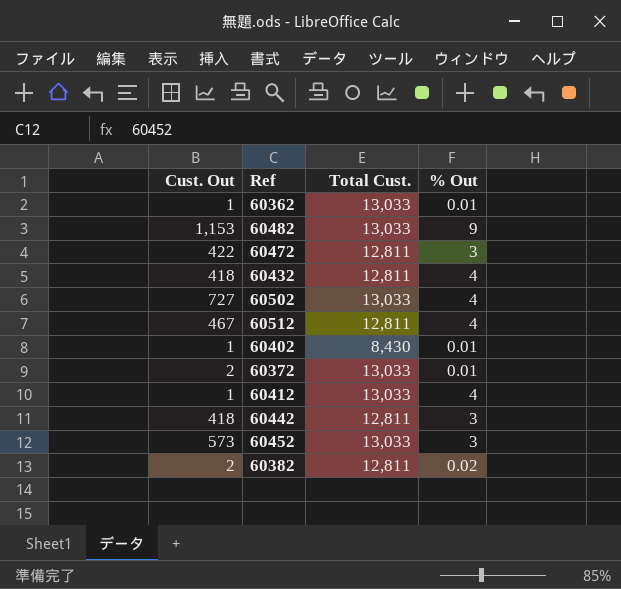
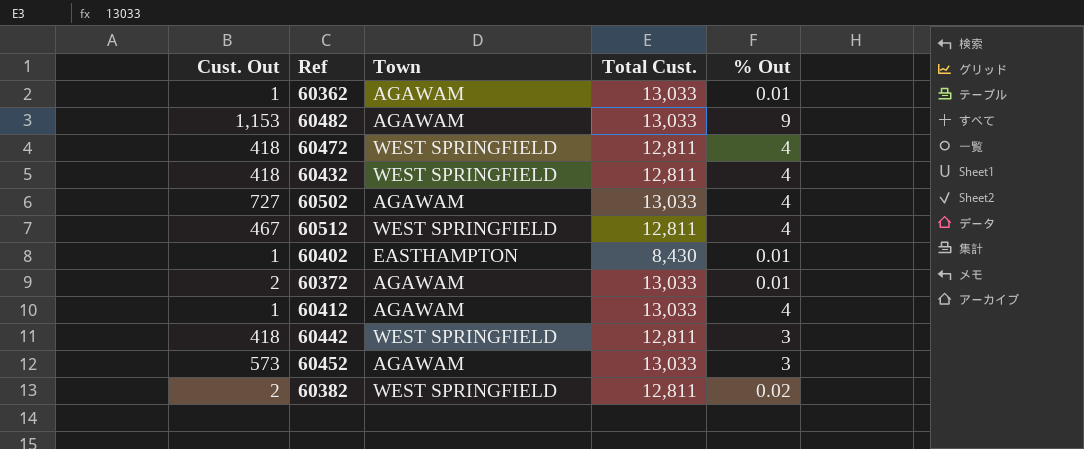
column Town | position: none -> 3
60472 | Cust. Out: 422 -> 418
60472 | % Out: 3 -> 4

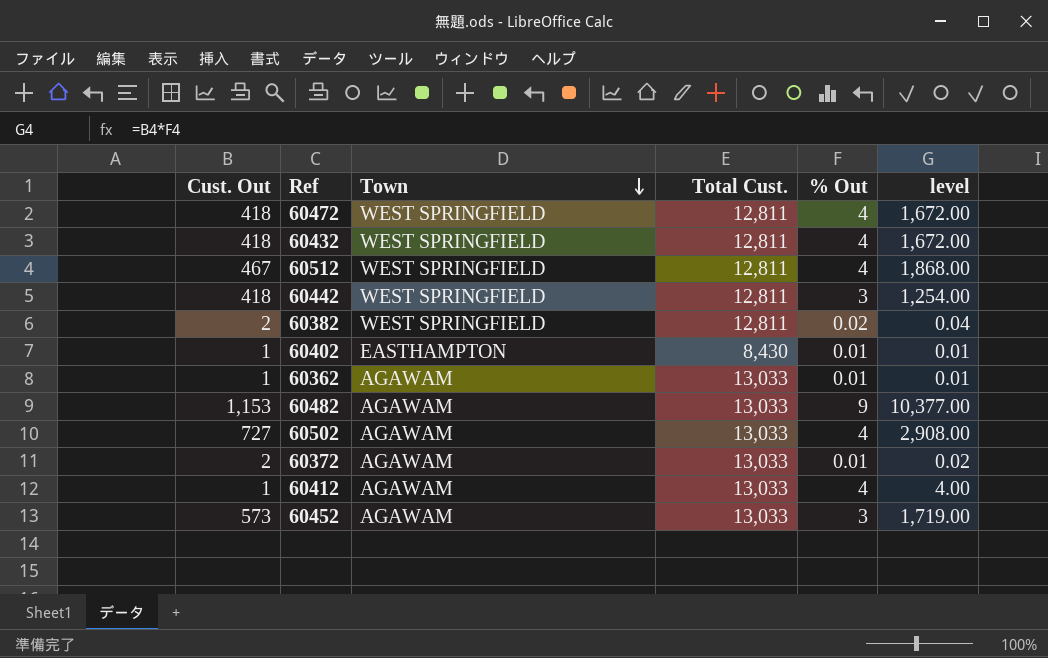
row order: none -> Town descending
column level | formula: none -> [Cust. Out] * [% Out]

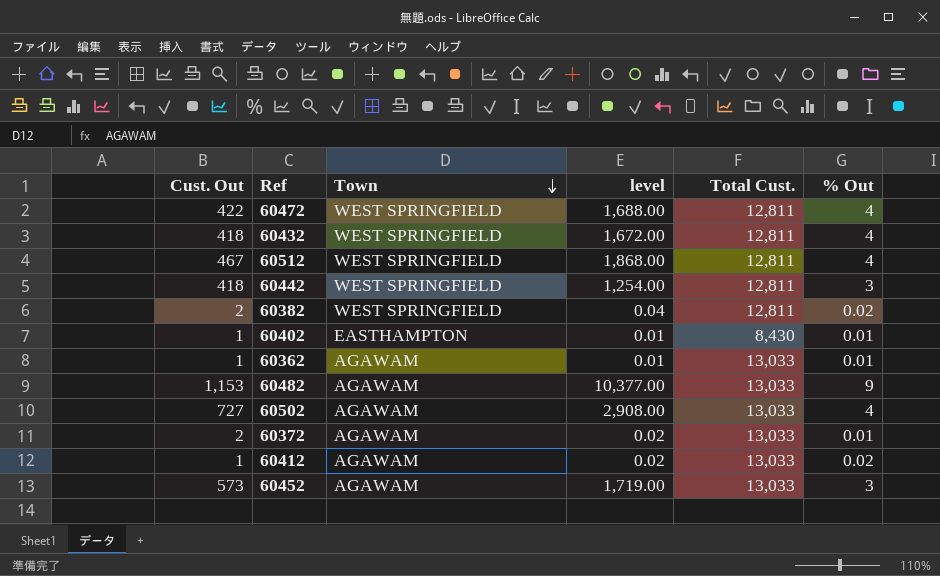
column level | position: 6 -> 4
60472 | Cust. Out: 418 -> 422
60472 | level: 1,672.00 -> 1,688.00
60412 | level: 4.00 -> 0.02
60412 | % Out: 4 -> 0.02

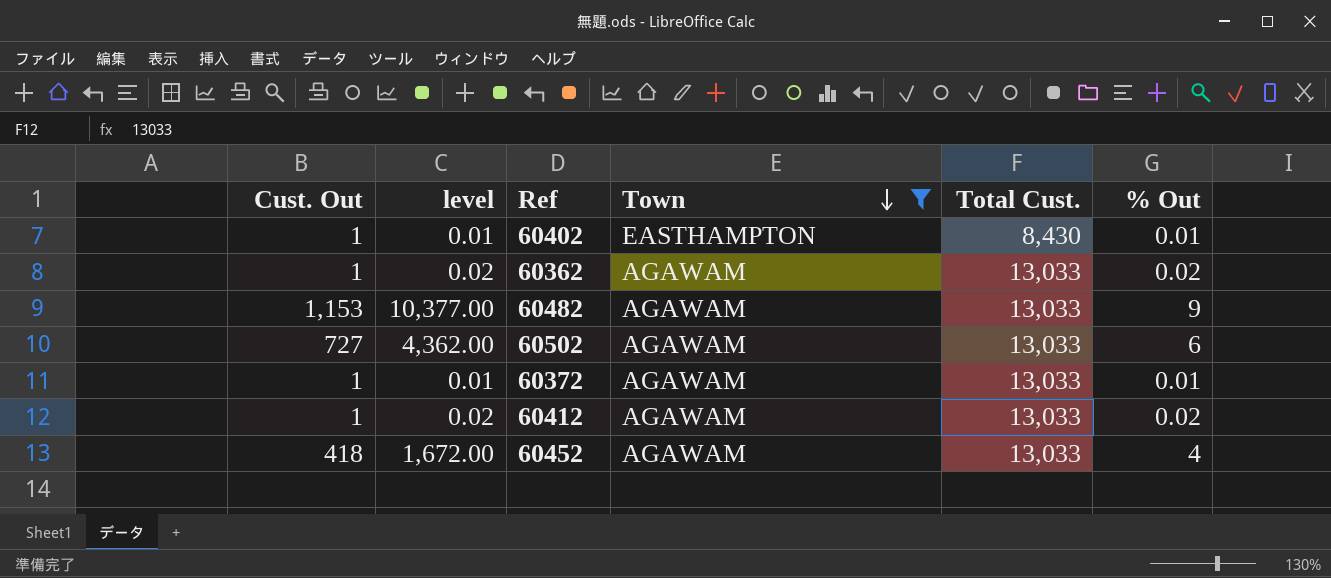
filter: none -> Town != WEST SPRINGFIELD
column level | position: 4 -> 2
60362 | level: 0.01 -> 0.02
60362 | % Out: 0.01 -> 0.02
60502 | level: 2,908.00 -> 4,362.00
60502 | % Out: 4 -> 6
60372 | Cust. Out: 2 -> 1
60372 | level: 0.02 -> 0.01
60452 | Cust. Out: 573 -> 418
60452 | level: 1,719.00 -> 1,672.00
60452 | % Out: 3 -> 4

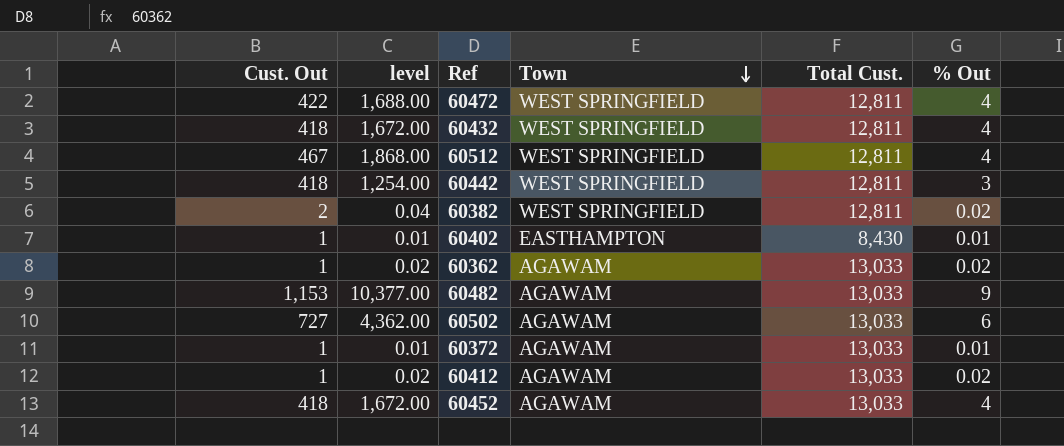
filter: Town != WEST SPRINGFIELD -> none

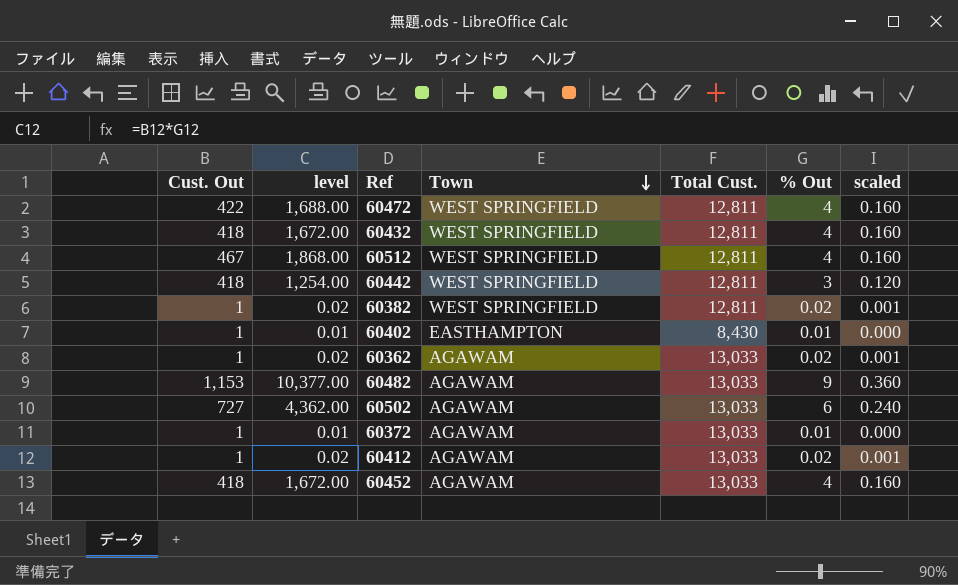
column scaled | formula: none -> [% Out] * 0.04
60382 | Cust. Out: 2 -> 1
60382 | level: 0.04 -> 0.02

